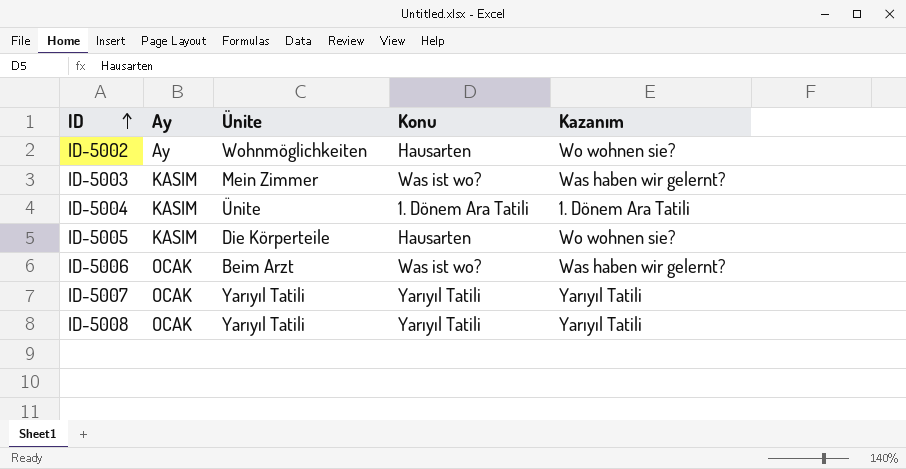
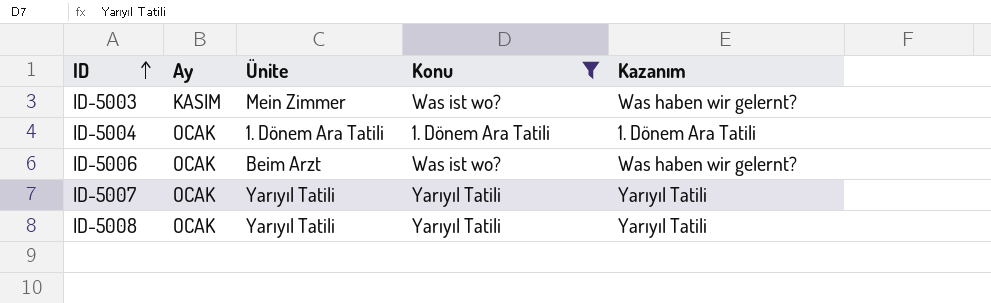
filter: none -> Konu != Hausarten
ID-5004 | Ay: KASIM -> OCAK
ID-5004 | Ünite: Ünite -> 1. Dönem Ara Tatili

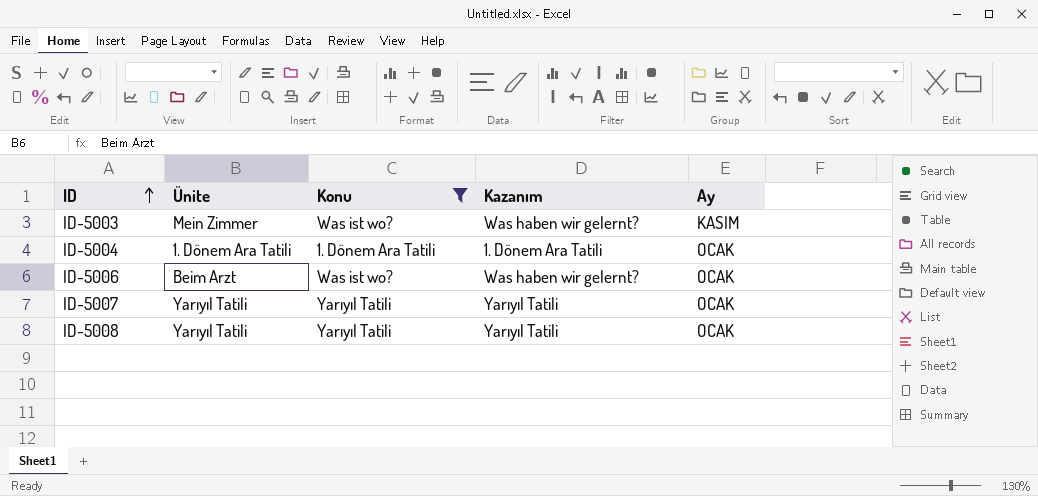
column Ay | position: 2 -> 5

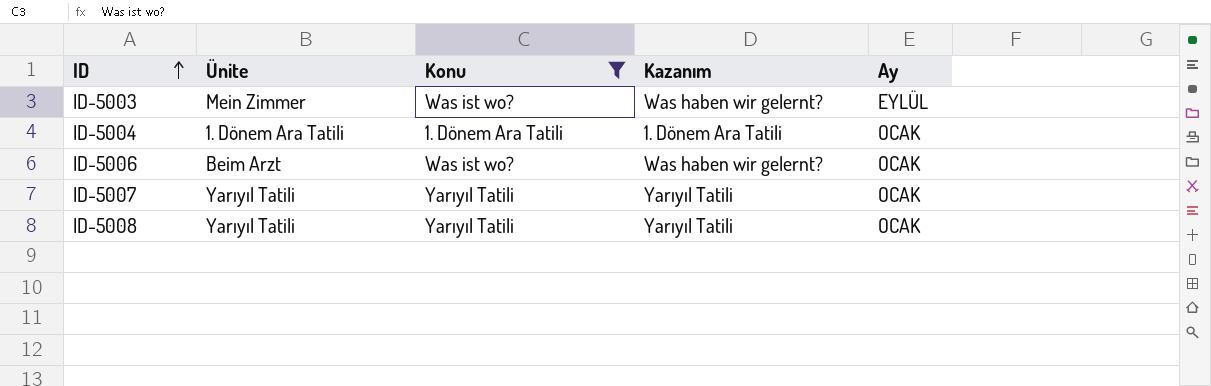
ID-5003 | Ay: KASIM -> EYLÜL

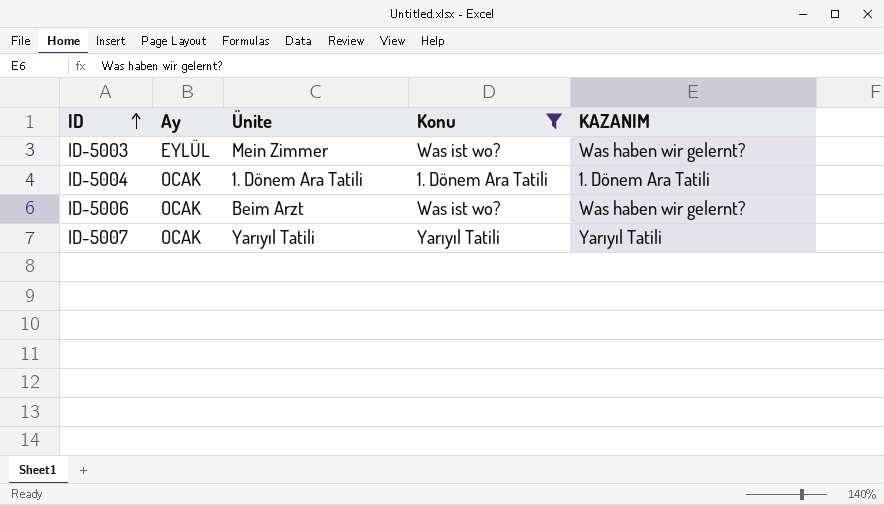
column Ay | position: 5 -> 2
column name: Kazanım -> KAZANIM
row ID-5008: Yarıyıl Tatili | Yarıyıl Tatili | Yarıyıl Tatili | OCAK -> none

